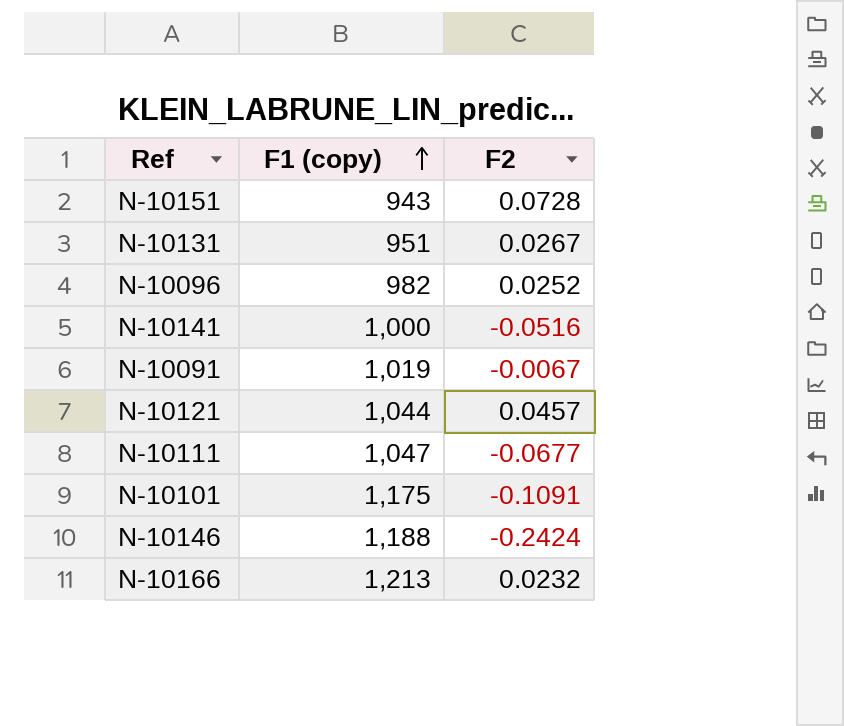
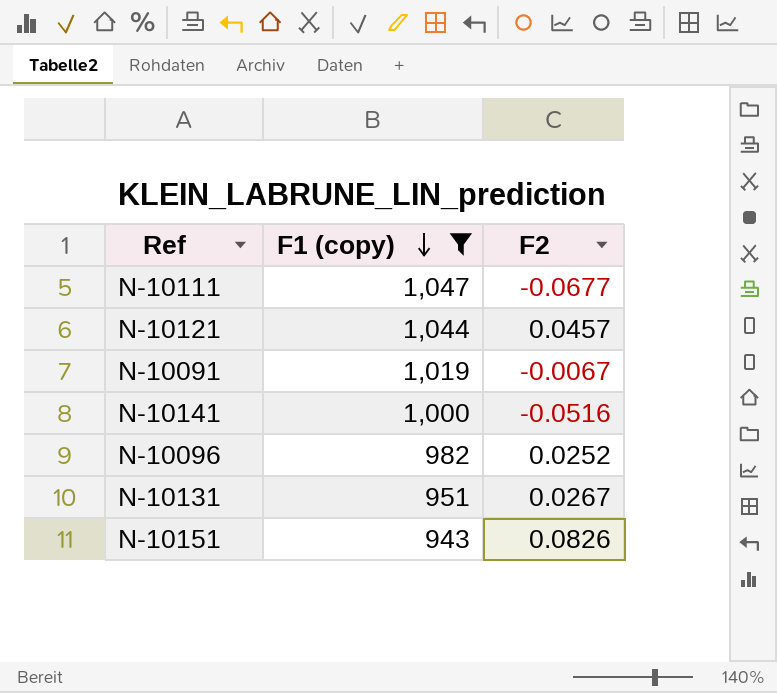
filter: none -> F1 (copy) <= 1,047
row order: F1 (copy) ascending -> F1 (copy) descending
N-10151 | F2: 0.0728 -> 0.0826

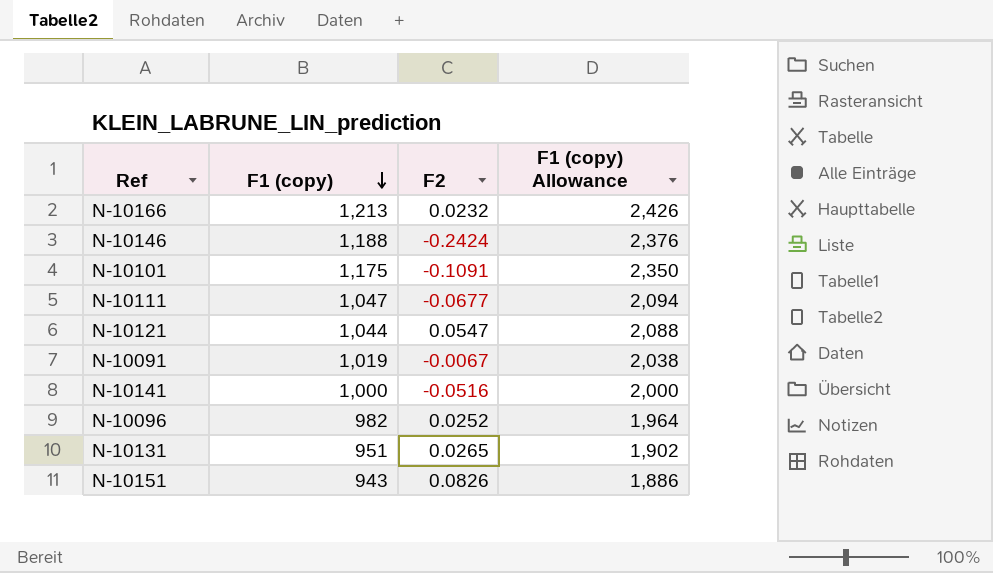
filter: F1 (copy) <= 1,047 -> none
column F1 (copy) Allowance | formula: none -> [F1 (copy)] * 2
N-10121 | F2: 0.0457 -> 0.0547
N-10131 | F2: 0.0267 -> 0.0265

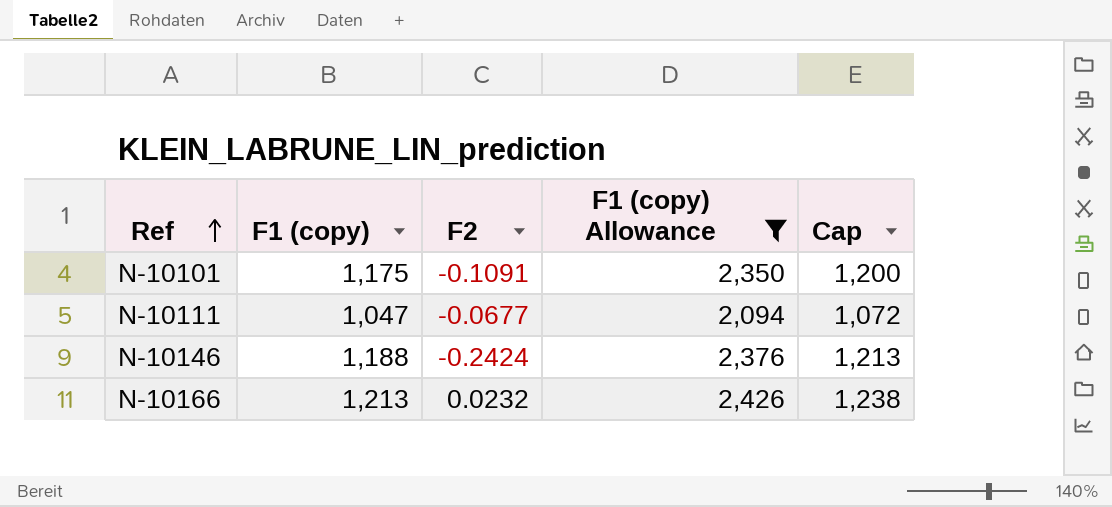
filter: none -> F1 (copy) Allowance >= 2,094
row order: F1 (copy) descending -> Ref ascending
column Cap | formula: none -> [F1 (copy)] + 25

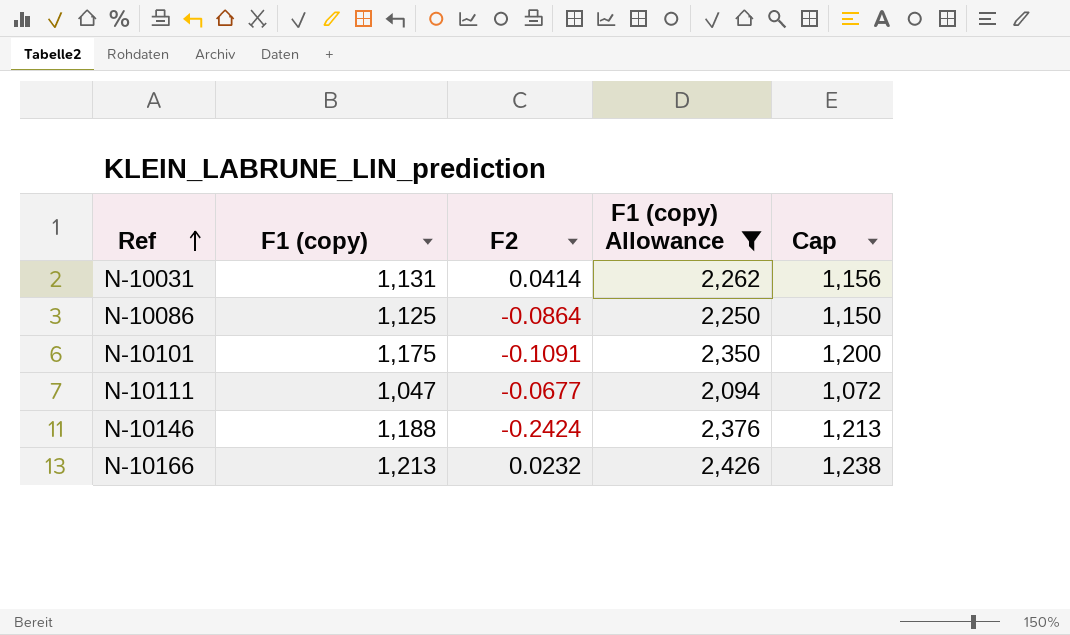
row N-10031: none -> 1,131 | 0.0414 | 2,262 | 1,156
row N-10086: none -> 1,125 | -0.0864 | 2,250 | 1,150

